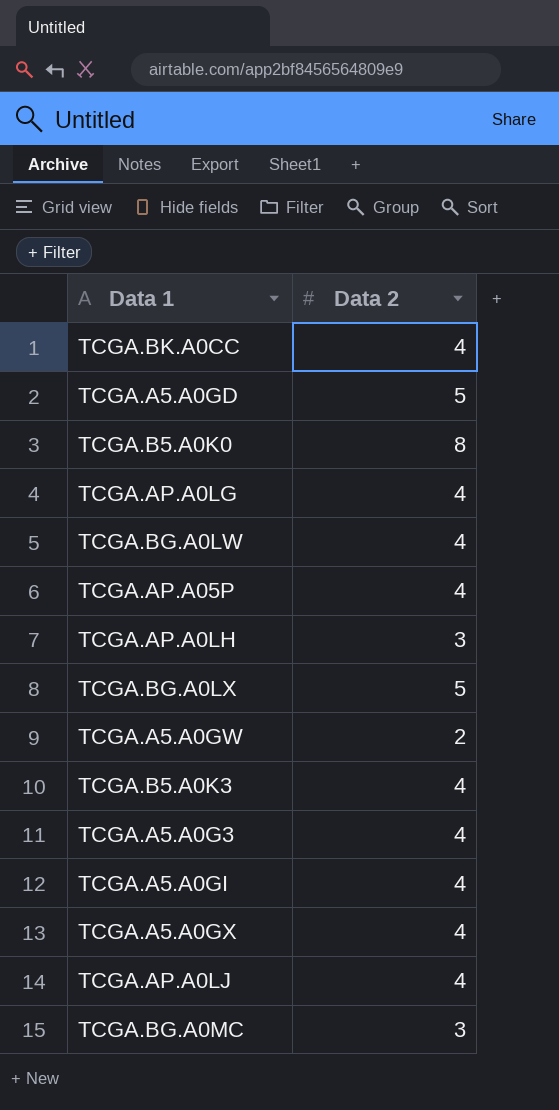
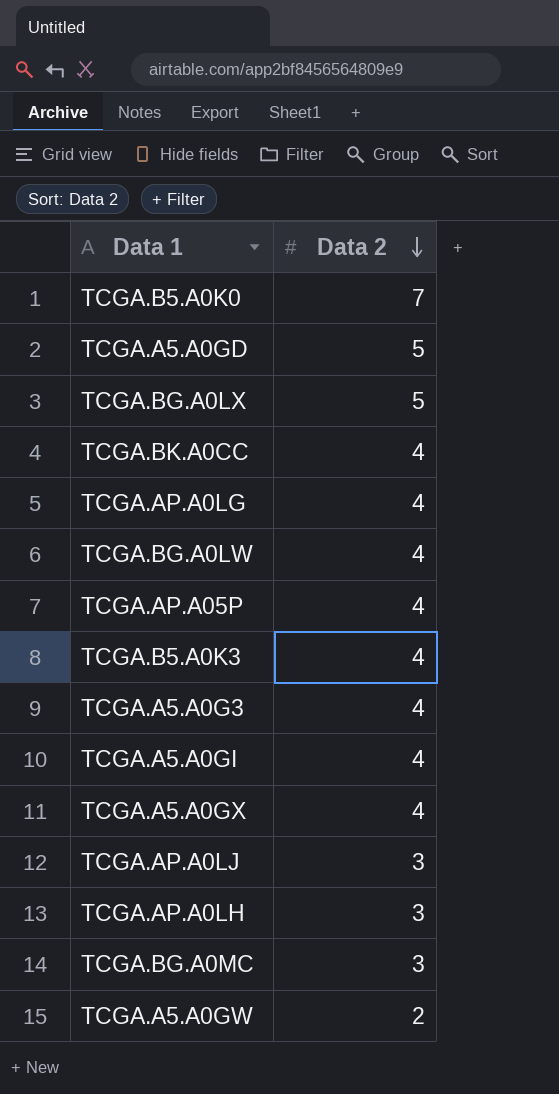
row order: none -> Data 2 descending
TCGA.B5.A0K0 | Data 2: 8 -> 7
TCGA.AP.A0LJ | Data 2: 4 -> 3

